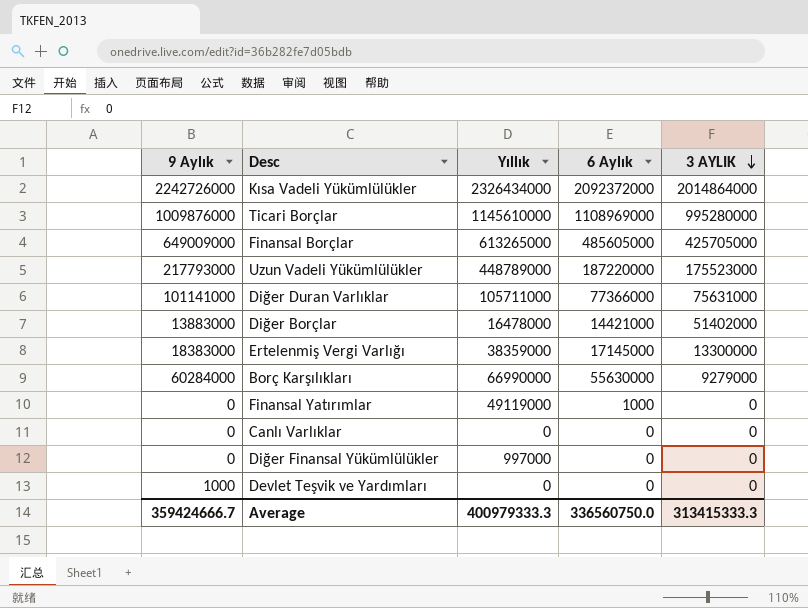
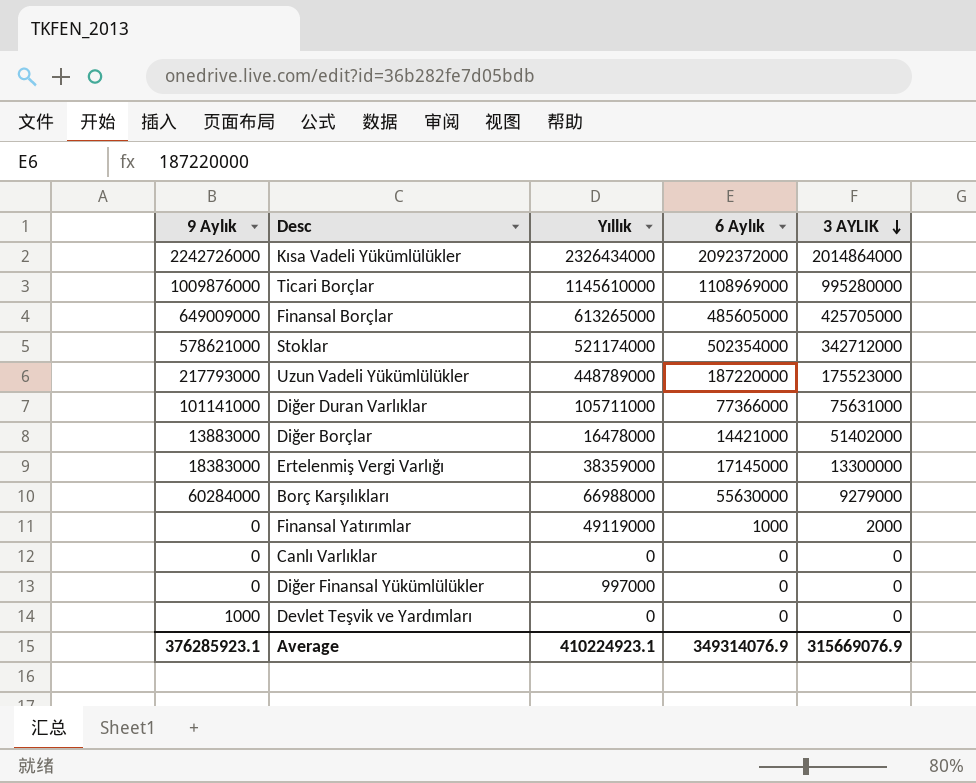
row Stoklar: none -> 578621000 | 521174000 | 502354000 | 342712000
Borç Karşılıkları | Yıllık: 66990000 -> 66988000
Finansal Yatırımlar | 3 AYLIK: 0 -> 2000
Average | 9 Aylık: 359424666.7 -> 376285923.1
Average | Yıllık: 400979333.3 -> 410224923.1
Average | 6 Aylık: 336560750.0 -> 349314076.9
Average | 3 AYLIK: 313415333.3 -> 315669076.9

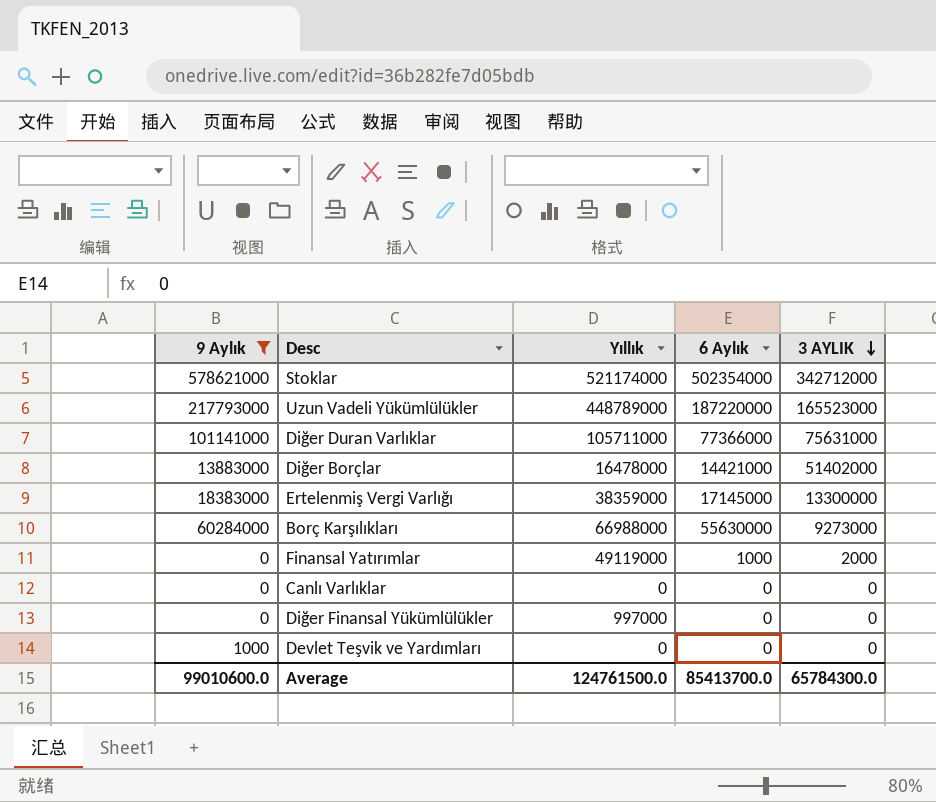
filter: none -> 9 Aylık <= 578621000
Uzun Vadeli Yükümlülükler | 3 AYLIK: 175523000 -> 165523000
Borç Karşılıkları | 3 AYLIK: 9279000 -> 9273000
Average | 9 Aylık: 376285923.1 -> 99010600.0
Average | Yıllık: 410224923.1 -> 124761500.0
Average | 6 Aylık: 349314076.9 -> 85413700.0
Average | 3 AYLIK: 315669076.9 -> 65784300.0

